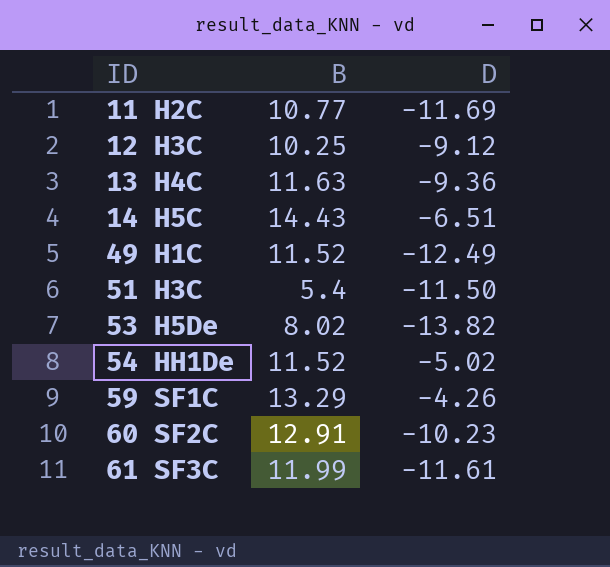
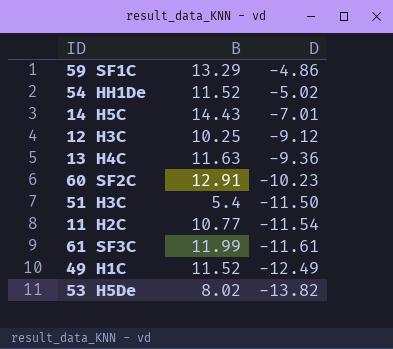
row order: ID ascending -> D descending
59 SF1C | D: -4.26 -> -4.86
14 H5C | D: -6.51 -> -7.01
11 H2C | D: -11.69 -> -11.54

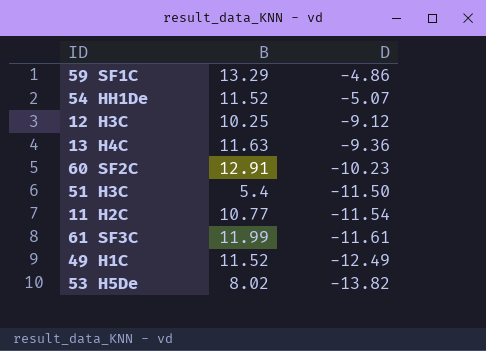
row 14 H5C: 14.43 | -7.01 -> none
54 HH1De | D: -5.02 -> -5.07

